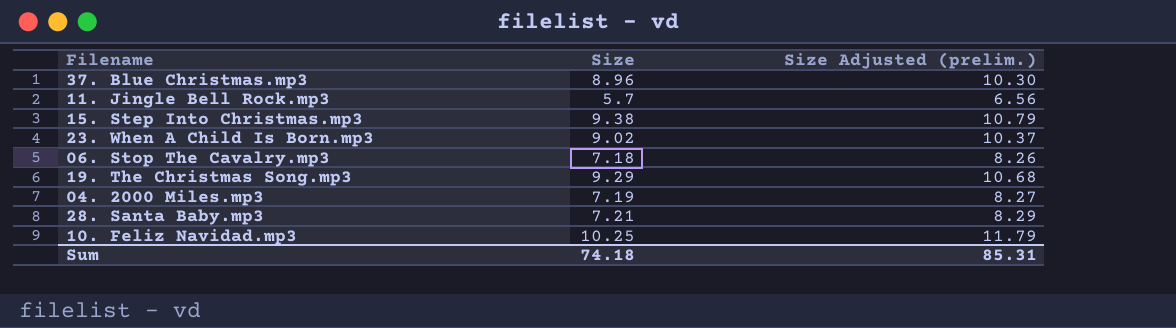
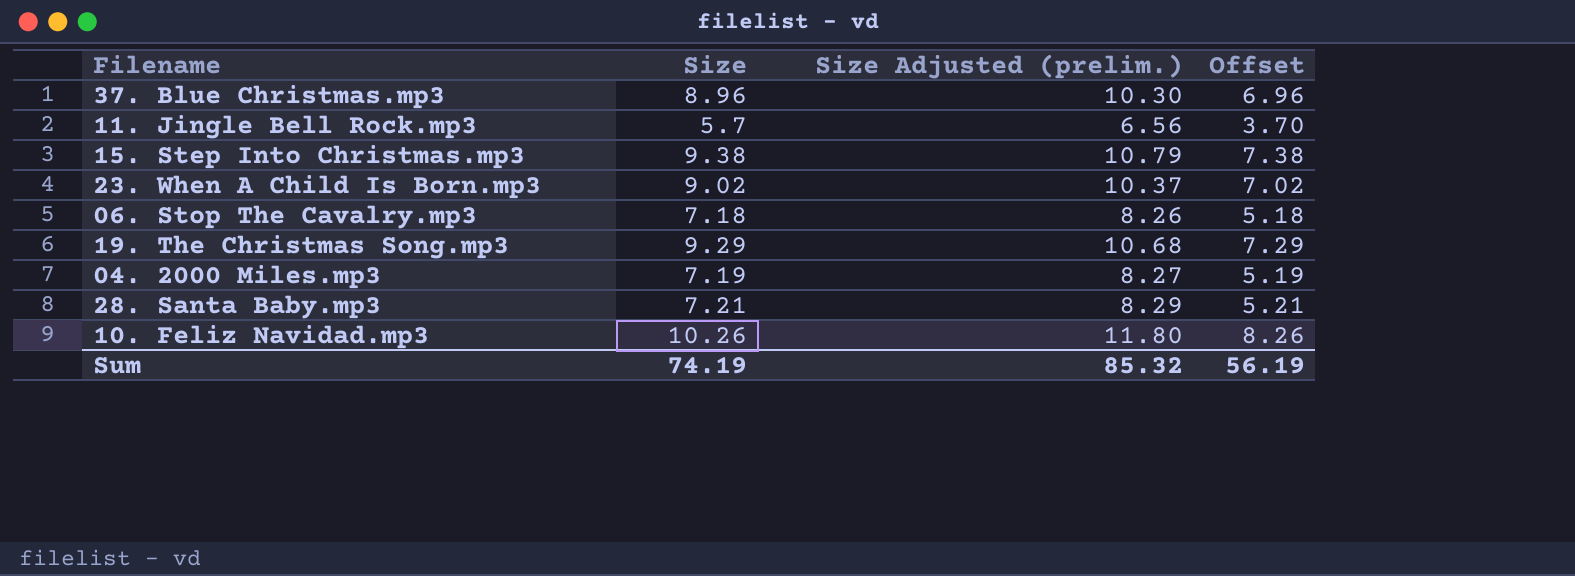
column Offset | formula: none -> [Size] - 2
10. Feliz Navidad.mp3 | Size: 10.25 -> 10.26
10. Feliz Navidad.mp3 | Size Adjusted (prelim.): 11.79 -> 11.80
Sum | Size: 74.18 -> 74.19
Sum | Size Adjusted (prelim.): 85.31 -> 85.32

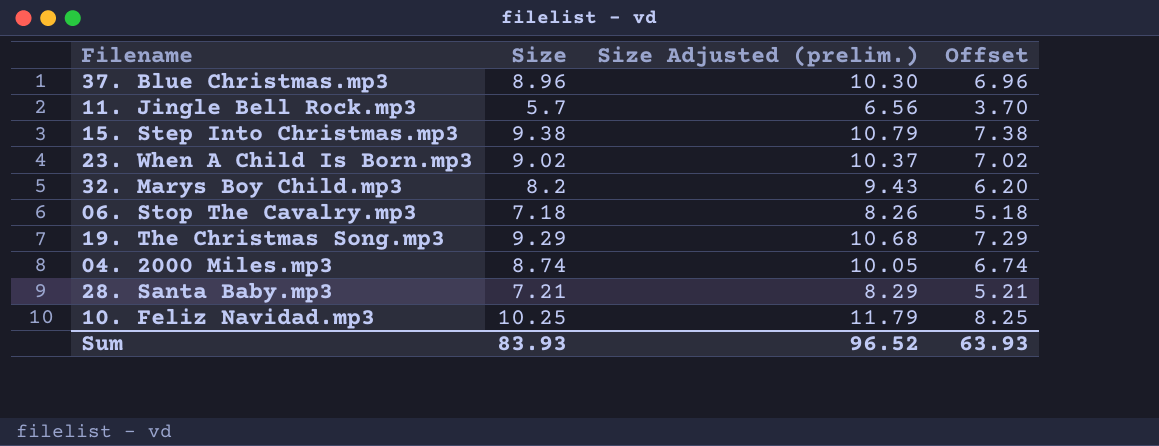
row 32. Marys Boy Child.mp3: none -> 8.2 | 9.43 | 6.20
04. 2000 Miles.mp3 | Size: 7.19 -> 8.74
04. 2000 Miles.mp3 | Size Adjusted (prelim.): 8.27 -> 10.05
04. 2000 Miles.mp3 | Offset: 5.19 -> 6.74
10. Feliz Navidad.mp3 | Size: 10.26 -> 10.25
10. Feliz Navidad.mp3 | Size Adjusted (prelim.): 11.80 -> 11.79
10. Feliz Navidad.mp3 | Offset: 8.26 -> 8.25
Sum | Size: 74.19 -> 83.93
Sum | Size Adjusted (prelim.): 85.32 -> 96.52
Sum | Offset: 56.19 -> 63.93

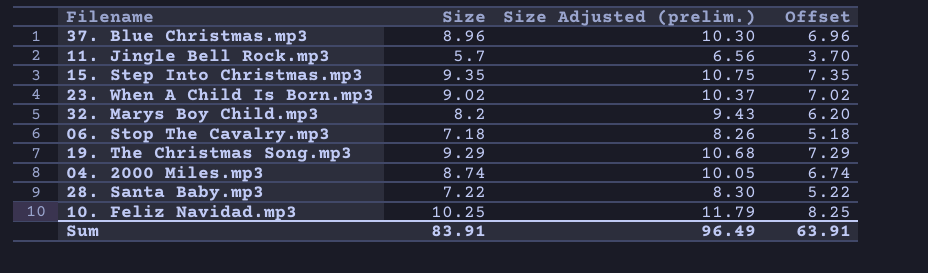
15. Step Into Christmas.mp3 | Size: 9.38 -> 9.35
15. Step Into Christmas.mp3 | Size Adjusted (prelim.): 10.79 -> 10.75
15. Step Into Christmas.mp3 | Offset: 7.38 -> 7.35
28. Santa Baby.mp3 | Size: 7.21 -> 7.22
28. Santa Baby.mp3 | Size Adjusted (prelim.): 8.29 -> 8.30
28. Santa Baby.mp3 | Offset: 5.21 -> 5.22
Sum | Size: 83.93 -> 83.91
Sum | Size Adjusted (prelim.): 96.52 -> 96.49
Sum | Offset: 63.93 -> 63.91

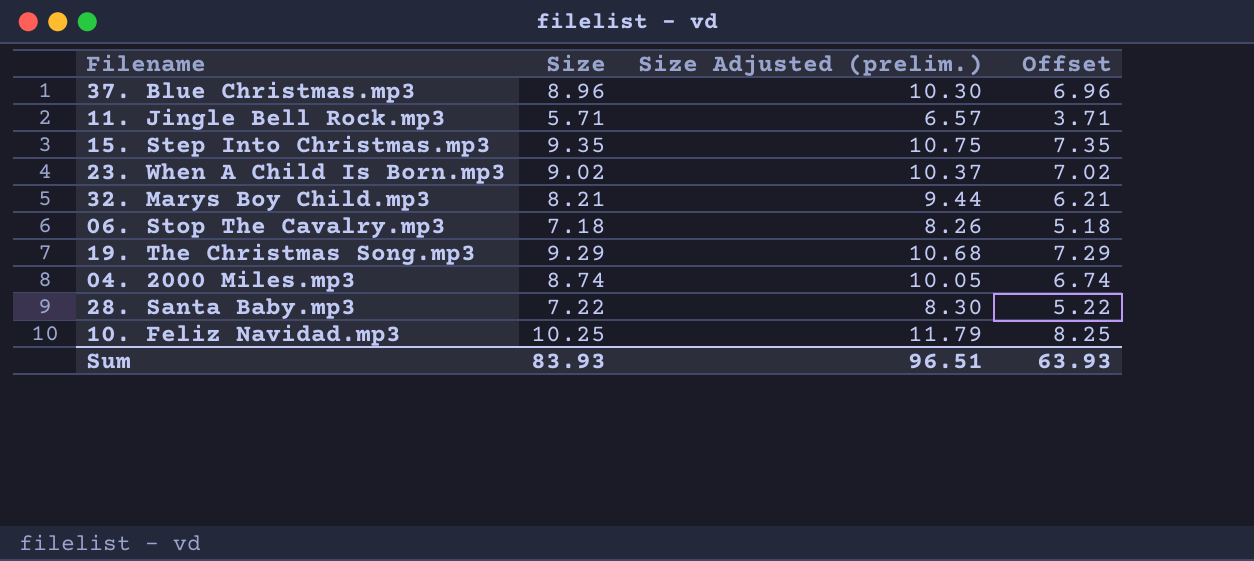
11. Jingle Bell Rock.mp3 | Size: 5.7 -> 5.71
11. Jingle Bell Rock.mp3 | Size Adjusted (prelim.): 6.56 -> 6.57
11. Jingle Bell Rock.mp3 | Offset: 3.70 -> 3.71
32. Marys Boy Child.mp3 | Size: 8.2 -> 8.21
32. Marys Boy Child.mp3 | Size Adjusted (prelim.): 9.43 -> 9.44
32. Marys Boy Child.mp3 | Offset: 6.20 -> 6.21
Sum | Size: 83.91 -> 83.93
Sum | Size Adjusted (prelim.): 96.49 -> 96.51
Sum | Offset: 63.91 -> 63.93

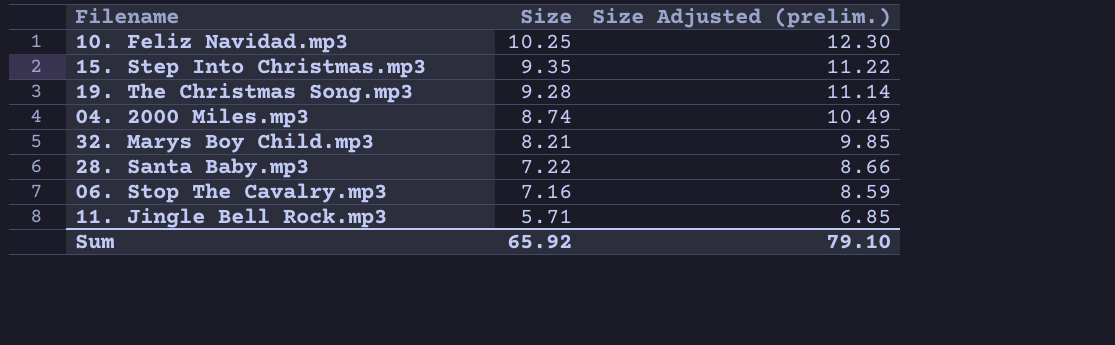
row order: none -> Size descending
column Offset | formula: [Size] - 2 -> none
column Size Adjusted (prelim.) | formula: [Size] * 1.15 -> [Size] * 1.2
row 37. Blue Christmas.mp3: 8.96 | 10.30 | 6.96 -> none
row 23. When A Child Is Born.mp3: 9.02 | 10.37 | 7.02 -> none
19. The Christmas Song.mp3 | Size: 9.29 -> 9.28
06. Stop The Cavalry.mp3 | Size: 7.18 -> 7.16
Sum | Size: 83.93 -> 65.92
Sum | Size Adjusted (prelim.): 96.51 -> 79.10

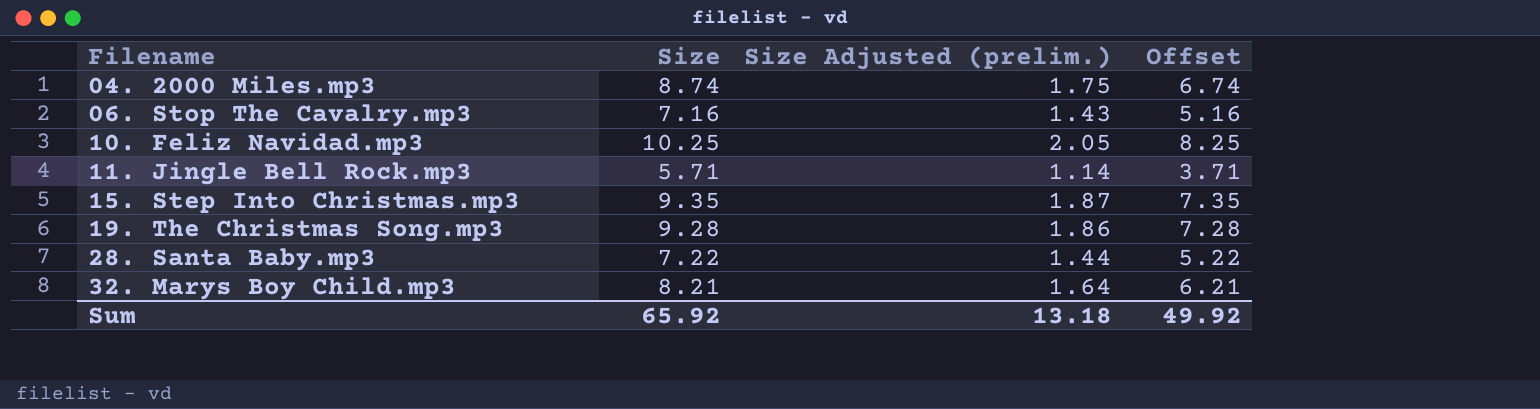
row order: Size descending -> Filename ascending
column Size Adjusted (prelim.) | formula: [Size] * 1.2 -> [Size] * 0.2
column Offset | formula: none -> [Size] - 2
Sum | Size Adjusted (prelim.): 79.10 -> 13.18

